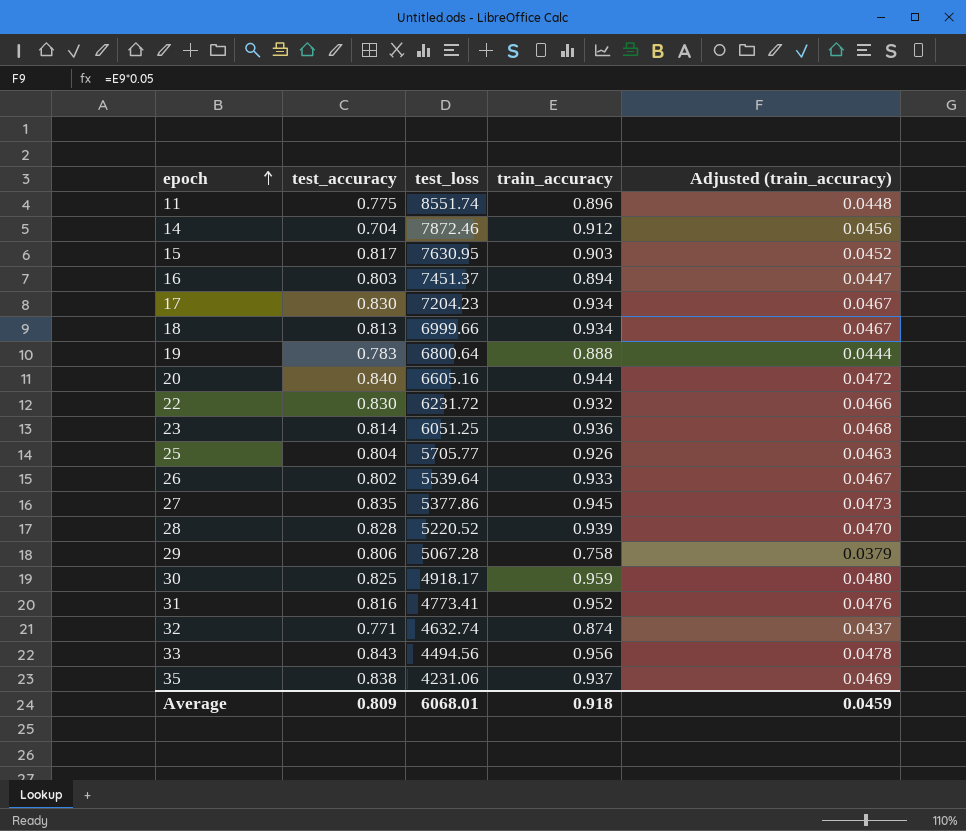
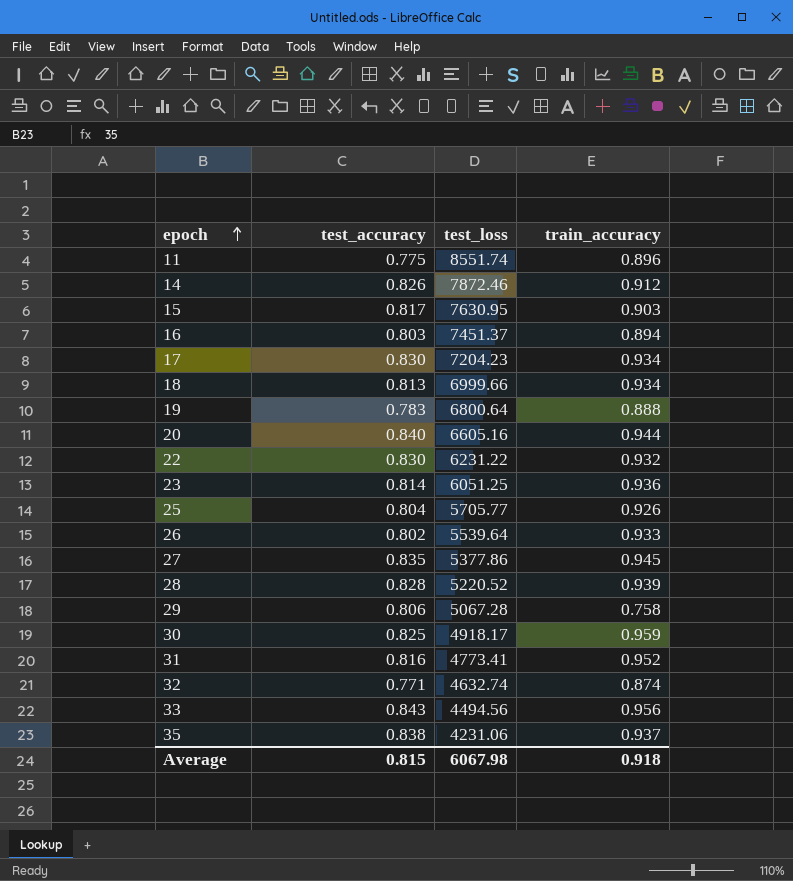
column Adjusted (train_accuracy) | formula: [train_accuracy] * 0.05 -> none
14 | test_accuracy: 0.704 -> 0.826
22 | test_loss: 6231.72 -> 6231.22
Average | test_accuracy: 0.809 -> 0.815
Average | test_loss: 6068.01 -> 6067.98

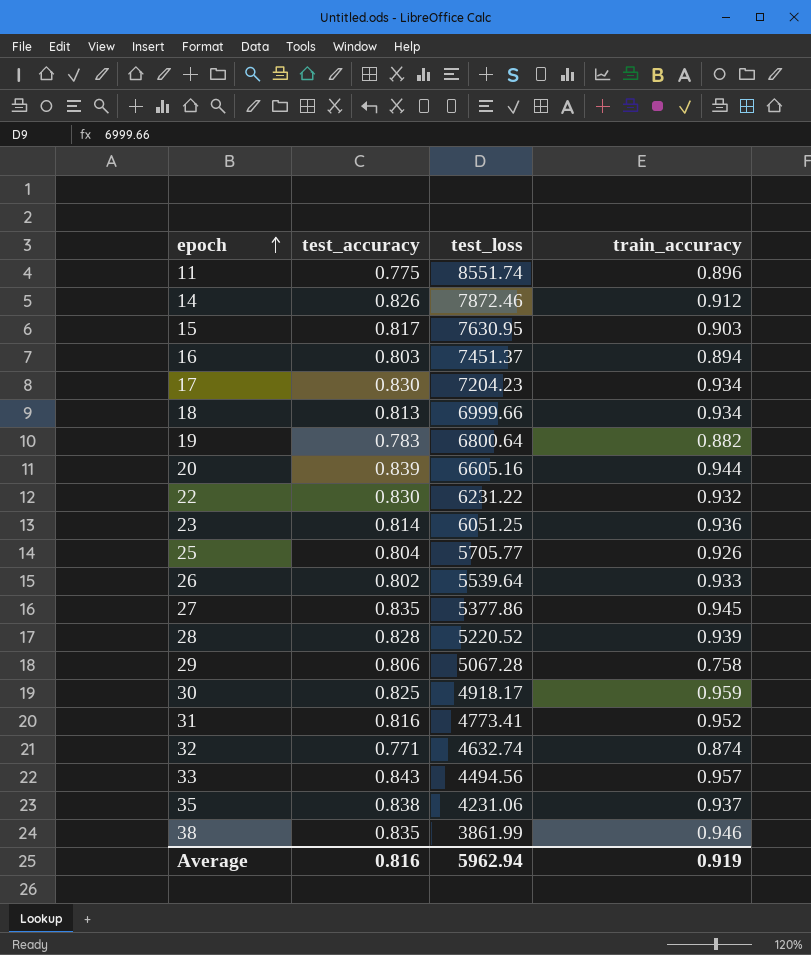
19 | train_accuracy: 0.888 -> 0.882
20 | test_accuracy: 0.840 -> 0.839
33 | train_accuracy: 0.956 -> 0.957
row 38: none -> 0.835 | 3861.99 | 0.946
Average | test_accuracy: 0.815 -> 0.816
Average | test_loss: 6067.98 -> 5962.94
Average | train_accuracy: 0.918 -> 0.919

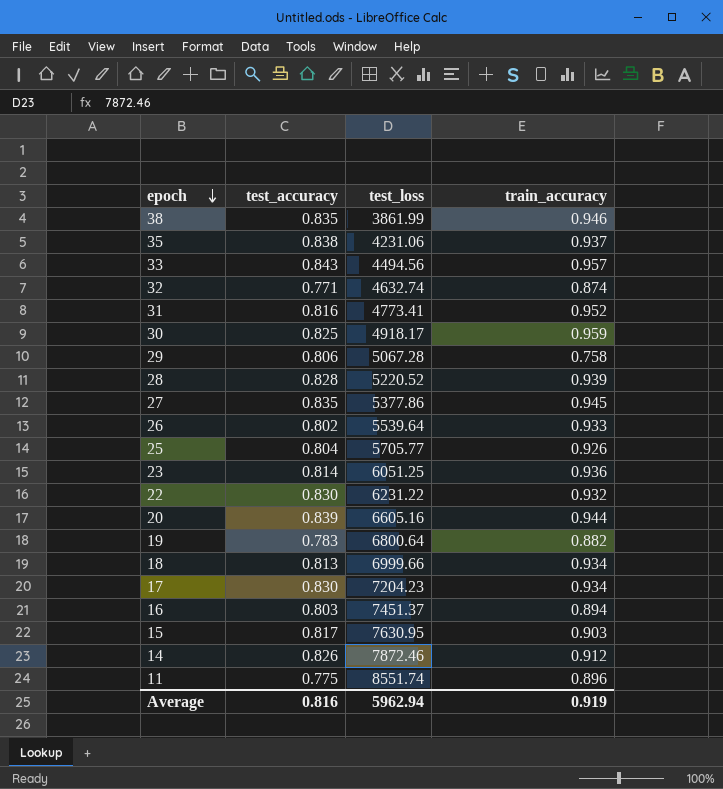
row order: epoch ascending -> epoch descending

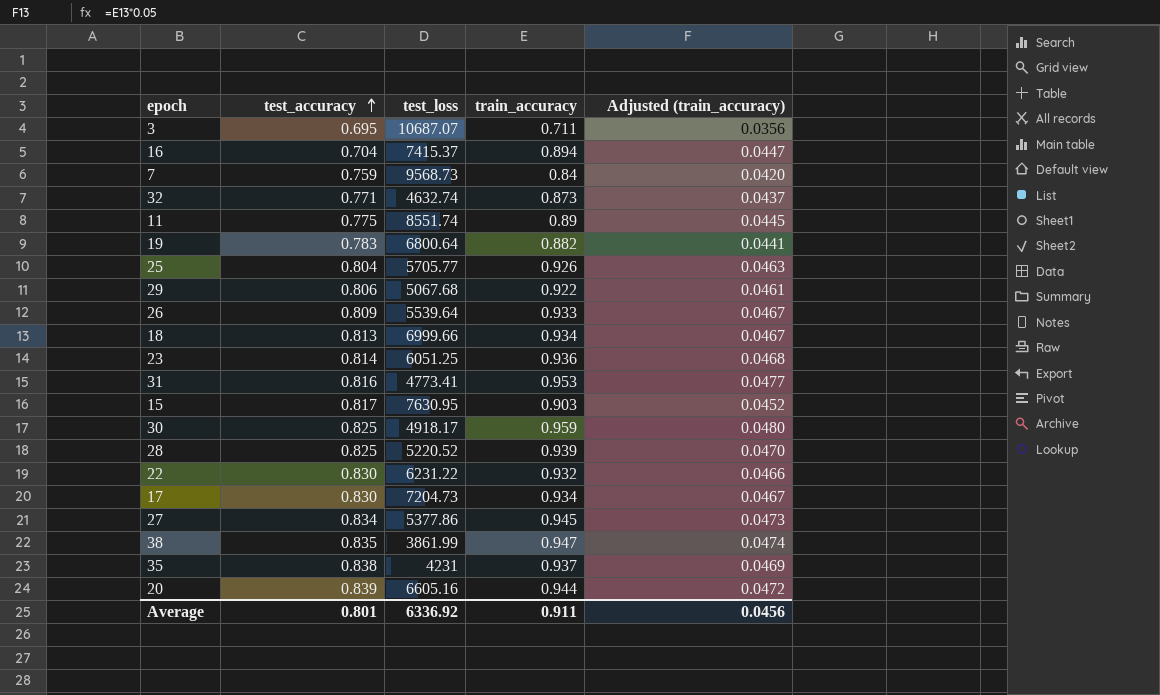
row order: epoch descending -> test_accuracy ascending
column Adjusted (train_accuracy) | formula: none -> [train_accuracy] * 0.05
row 33: 0.843 | 4494.56 | 0.957 -> none
row 14: 0.826 | 7872.46 | 0.912 -> none
row 3: none -> 0.695 | 10687.07 | 0.711 | 0.0356
16 | test_accuracy: 0.803 -> 0.704
16 | test_loss: 7451.37 -> 7415.37
row 7: none -> 0.759 | 9568.73 | 0.84 | 0.0420
32 | train_accuracy: 0.874 -> 0.873
11 | train_accuracy: 0.896 -> 0.89
29 | test_loss: 5067.28 -> 5067.68
29 | train_accuracy: 0.758 -> 0.922
26 | test_accuracy: 0.802 -> 0.809
31 | train_accuracy: 0.952 -> 0.953
28 | test_accuracy: 0.828 -> 0.825
17 | test_loss: 7204.23 -> 7204.73
27 | test_accuracy: 0.835 -> 0.834
38 | train_accuracy: 0.946 -> 0.947
35 | test_loss: 4231.06 -> 4231
Average | test_accuracy: 0.816 -> 0.801
Average | test_loss: 5962.94 -> 6336.92
Average | train_accuracy: 0.919 -> 0.911

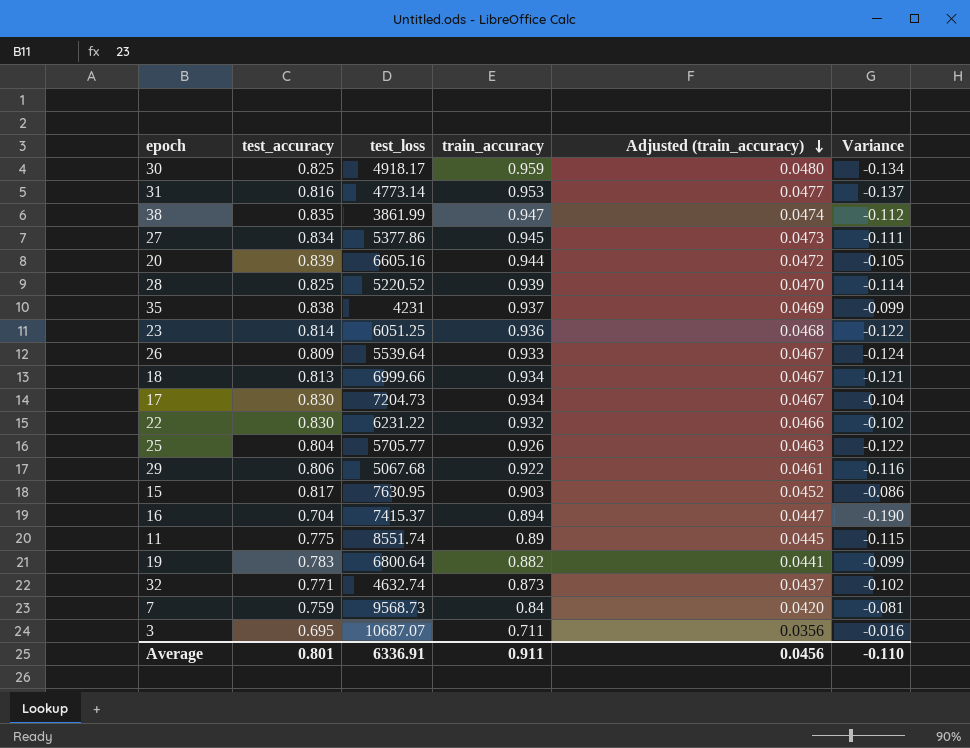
row order: test_accuracy ascending -> Adjusted (train_accuracy) descending
column Variance | formula: none -> [test_accuracy] - [train_accuracy]
31 | test_loss: 4773.41 -> 4773.14
Average | test_loss: 6336.92 -> 6336.91

